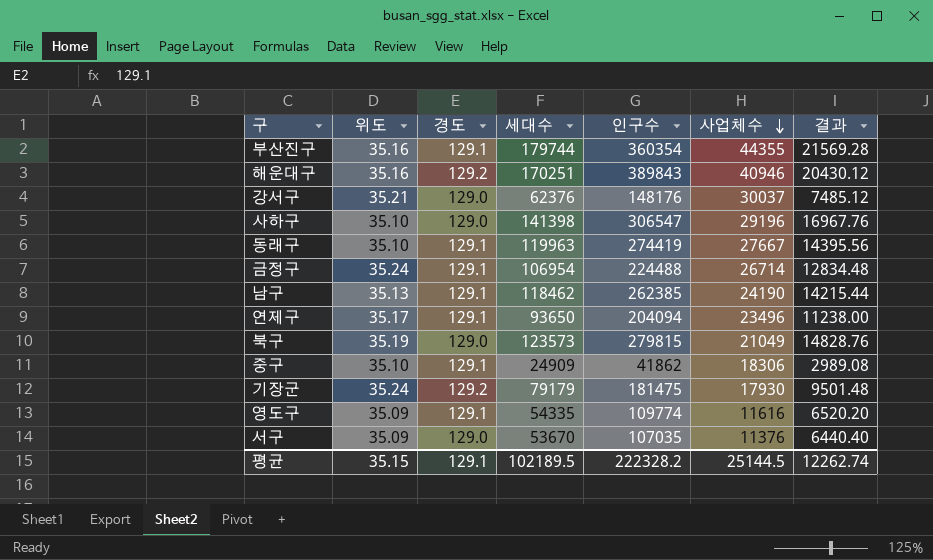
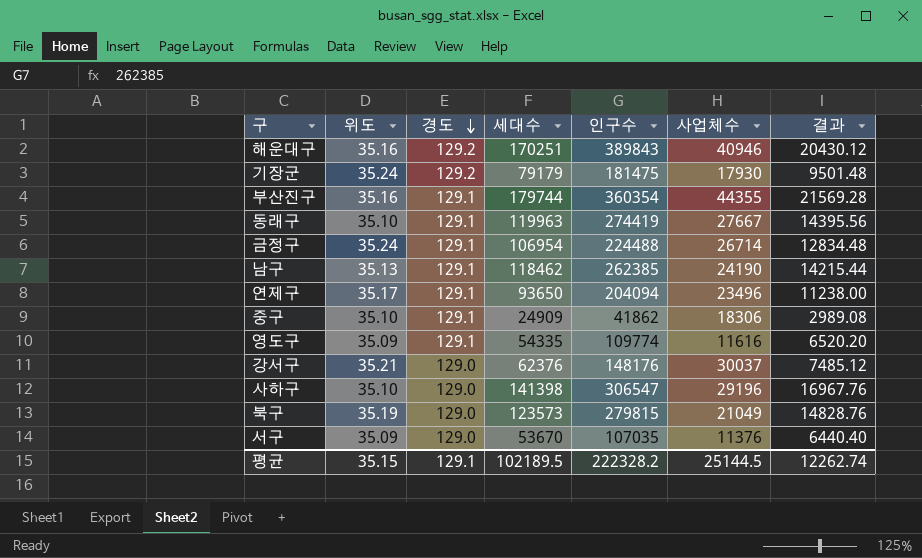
row order: 사업체수 descending -> 경도 descending

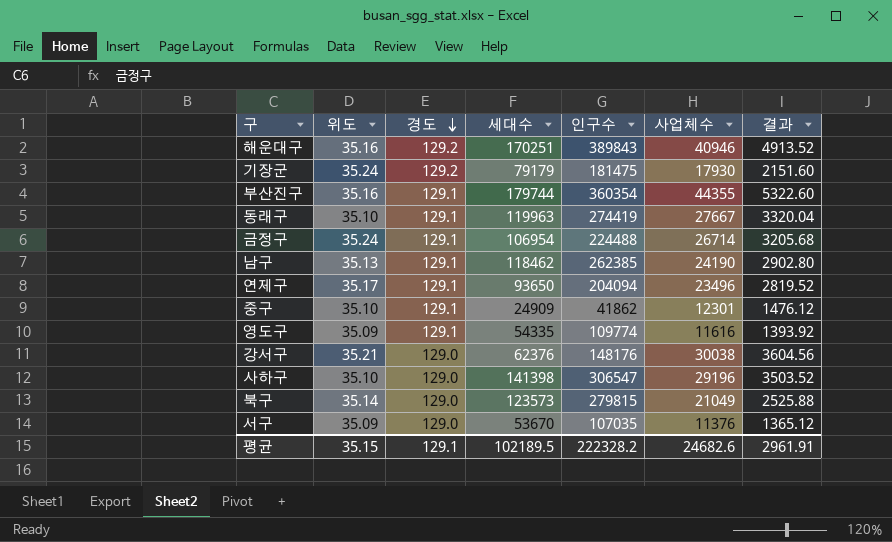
column 결과 | formula: [세대수] * 0.12 -> [사업체수] * 0.12
중구 | 사업체수: 18306 -> 12301
강서구 | 사업체수: 30037 -> 30038
북구 | 위도: 35.19 -> 35.14
평균 | 사업체수: 25144.5 -> 24682.6
평균 | 결과: 12262.74 -> 2961.91

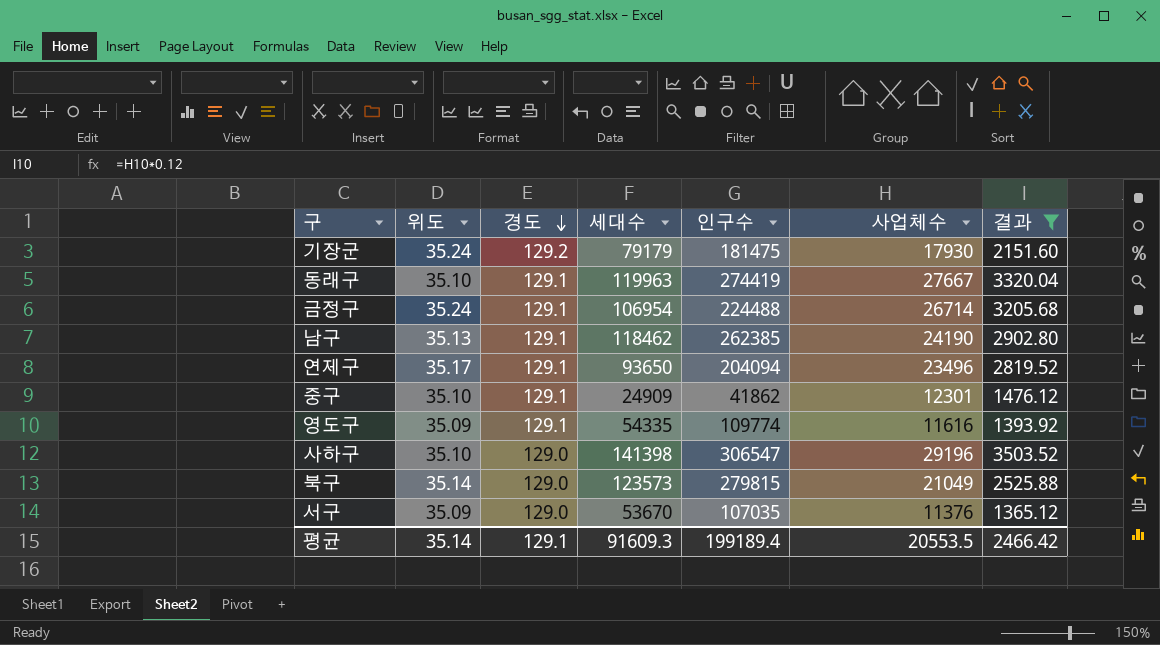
filter: none -> 결과 <= 3503.52
평균 | 위도: 35.15 -> 35.14
평균 | 세대수: 102189.5 -> 91609.3
평균 | 인구수: 222328.2 -> 199189.4
평균 | 사업체수: 24682.6 -> 20553.5
평균 | 결과: 2961.91 -> 2466.42

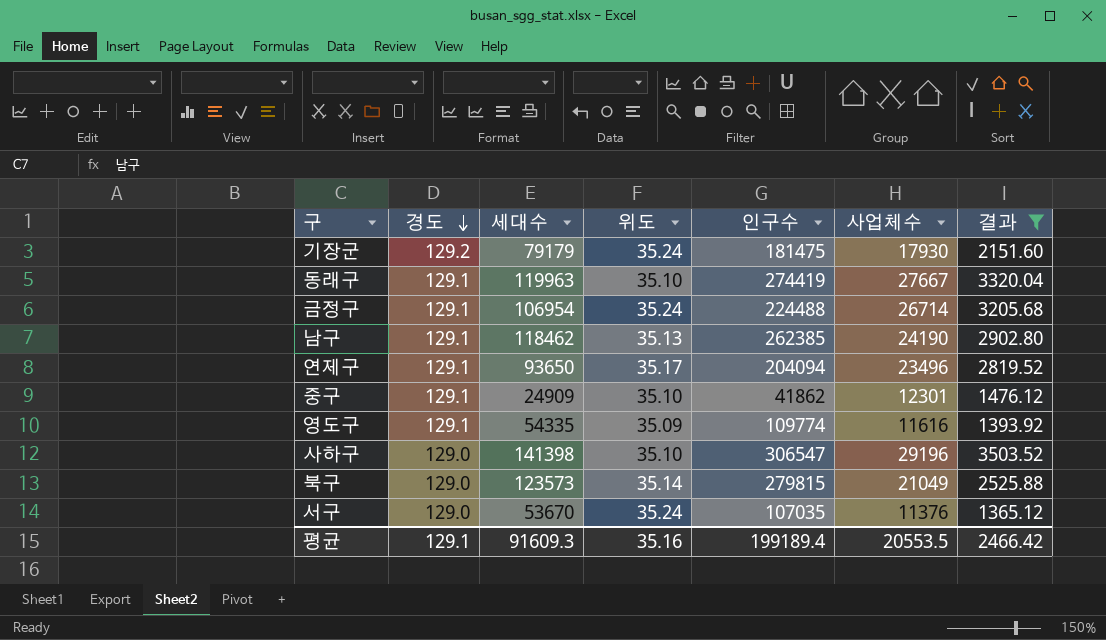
column 위도 | position: 2 -> 4
서구 | 위도: 35.09 -> 35.24
평균 | 위도: 35.14 -> 35.16

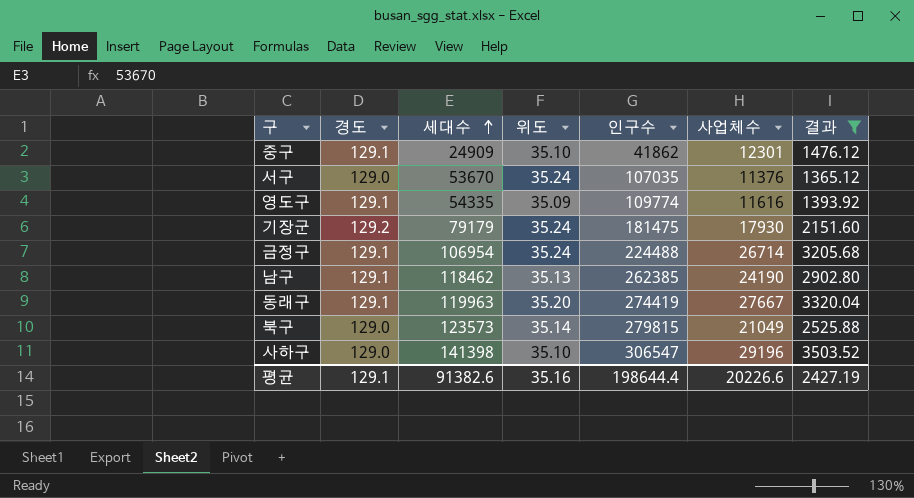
row order: 경도 descending -> 세대수 ascending
row 연제구: 129.1 | 93650 | 35.17 | 204094 | 23496 | 2819.52 -> none
동래구 | 위도: 35.10 -> 35.20
평균 | 세대수: 91609.3 -> 91382.6
평균 | 인구수: 199189.4 -> 198644.4
평균 | 사업체수: 20553.5 -> 20226.6
평균 | 결과: 2466.42 -> 2427.19

